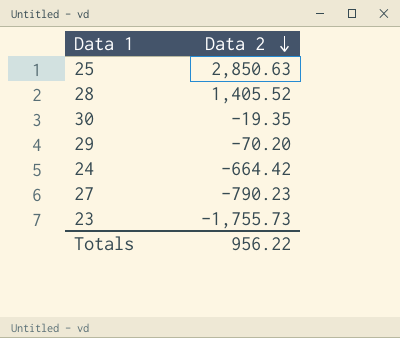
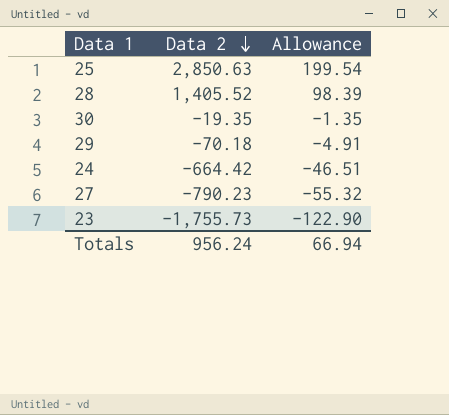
column Allowance | formula: none -> [Data 2] * 0.07
29 | Data 2: -70.20 -> -70.18
Totals | Data 2: 956.22 -> 956.24

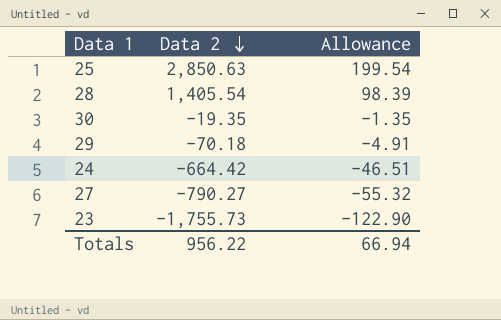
28 | Data 2: 1,405.52 -> 1,405.54
27 | Data 2: -790.23 -> -790.27
Totals | Data 2: 956.24 -> 956.22

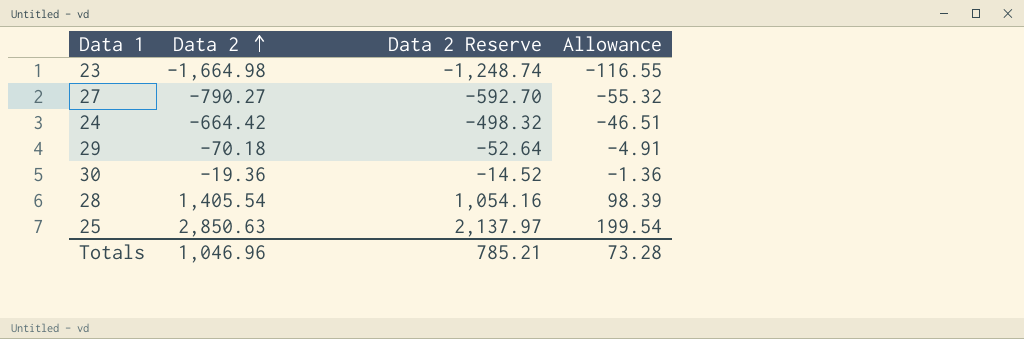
row order: Data 2 descending -> Data 2 ascending
column Data 2 Reserve | formula: none -> [Data 2] * 0.75
23 | Data 2: -1,755.73 -> -1,664.98
23 | Allowance: -122.90 -> -116.55
30 | Data 2: -19.35 -> -19.36
30 | Allowance: -1.35 -> -1.36
Totals | Data 2: 956.22 -> 1,046.96
Totals | Allowance: 66.94 -> 73.28

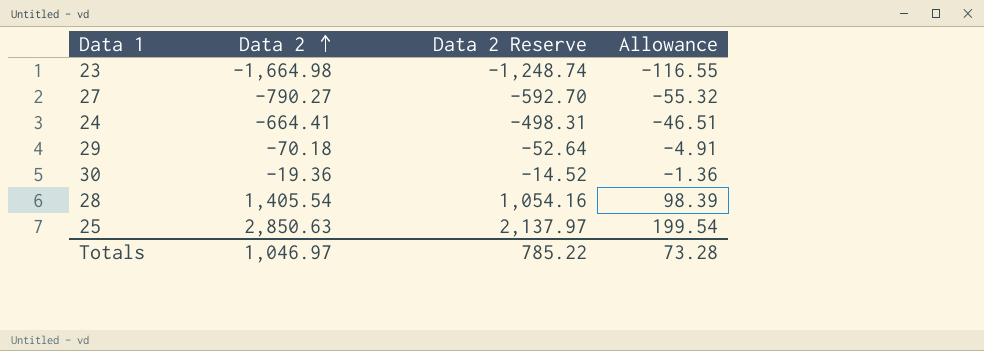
24 | Data 2: -664.42 -> -664.41
24 | Data 2 Reserve: -498.32 -> -498.31
Totals | Data 2: 1,046.96 -> 1,046.97
Totals | Data 2 Reserve: 785.21 -> 785.22

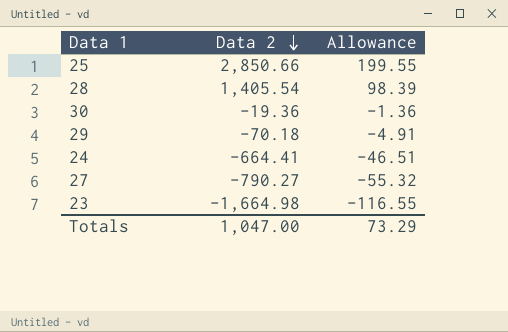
row order: Data 2 ascending -> Data 2 descending
column Data 2 Reserve | formula: [Data 2] * 0.75 -> none
25 | Data 2: 2,850.63 -> 2,850.66
25 | Allowance: 199.54 -> 199.55
Totals | Data 2: 1,046.97 -> 1,047.00
Totals | Allowance: 73.28 -> 73.29

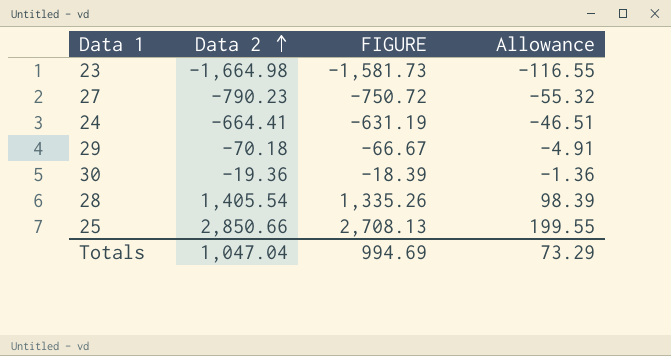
row order: Data 2 descending -> Data 2 ascending
column FIGURE | formula: none -> [Data 2] * 0.95
27 | Data 2: -790.27 -> -790.23
Totals | Data 2: 1,047.00 -> 1,047.04

